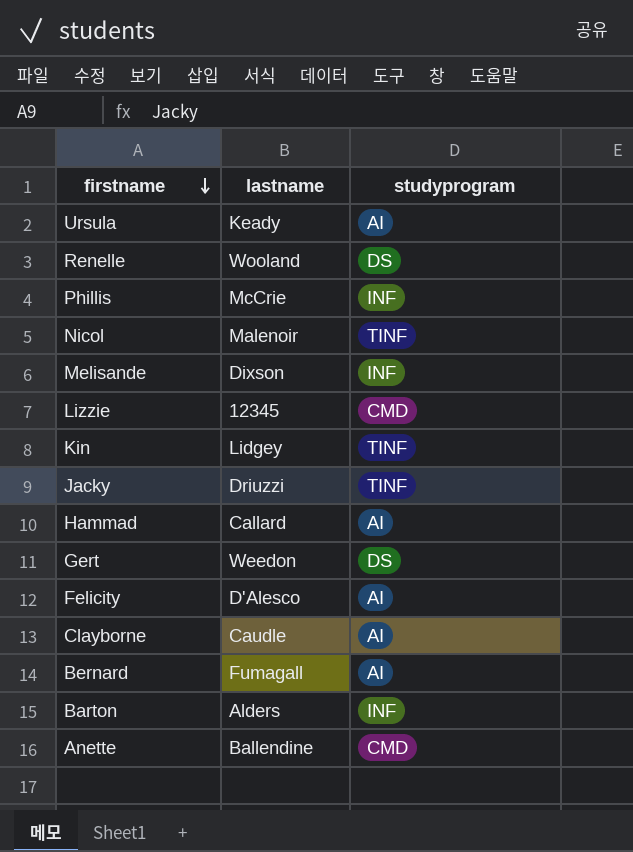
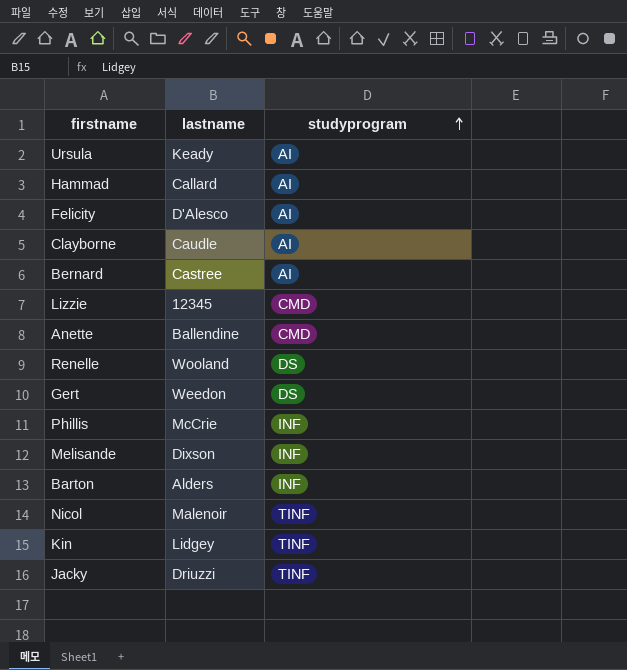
row order: firstname descending -> studyprogram ascending
Bernard | lastname: Fumagall -> Castree

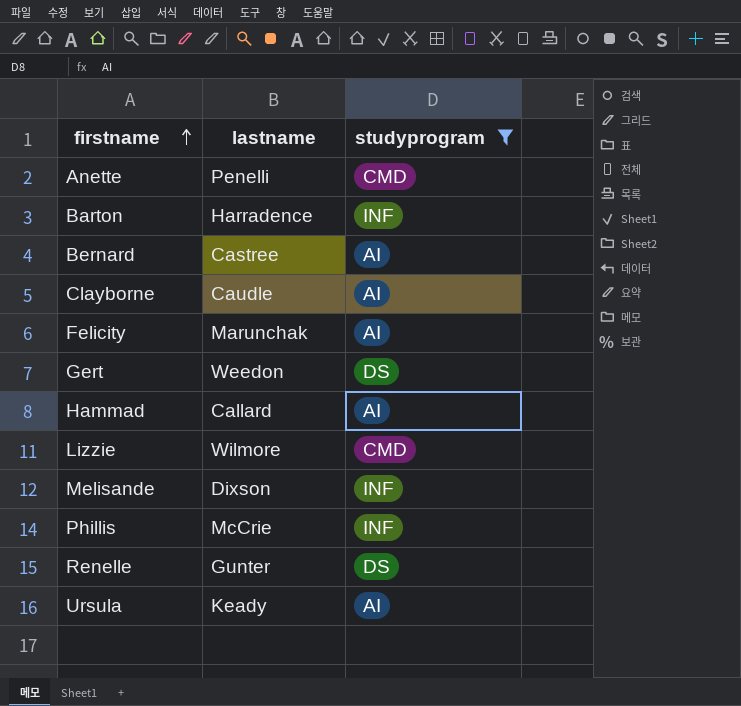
filter: none -> studyprogram != TINF
row order: studyprogram ascending -> firstname ascending
Anette | lastname: Ballendine -> Penelli
Barton | lastname: Alders -> Harradence
Felicity | lastname: D'Alesco -> Marunchak
Lizzie | lastname: 12345 -> Wilmore
Renelle | lastname: Wooland -> Gunter

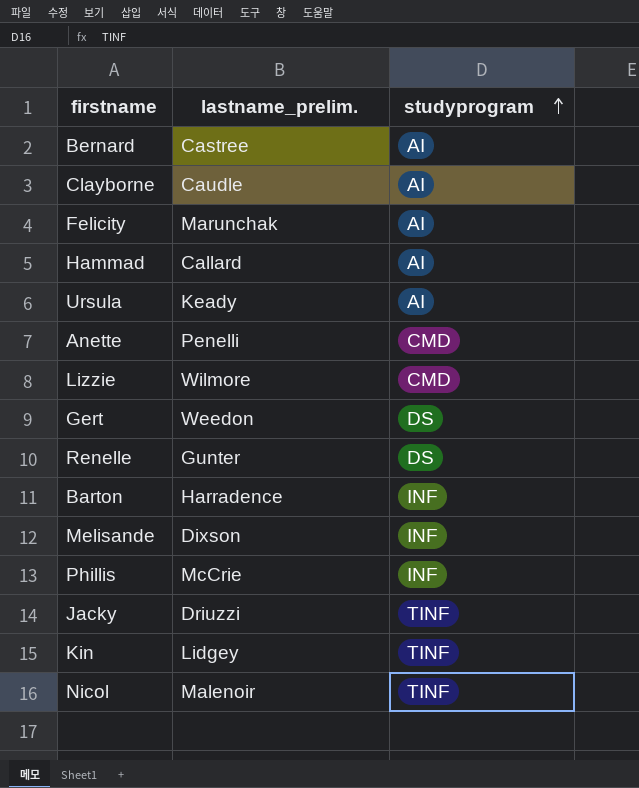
filter: studyprogram != TINF -> none
row order: firstname ascending -> studyprogram ascending
column name: lastname -> lastname_prelim.

